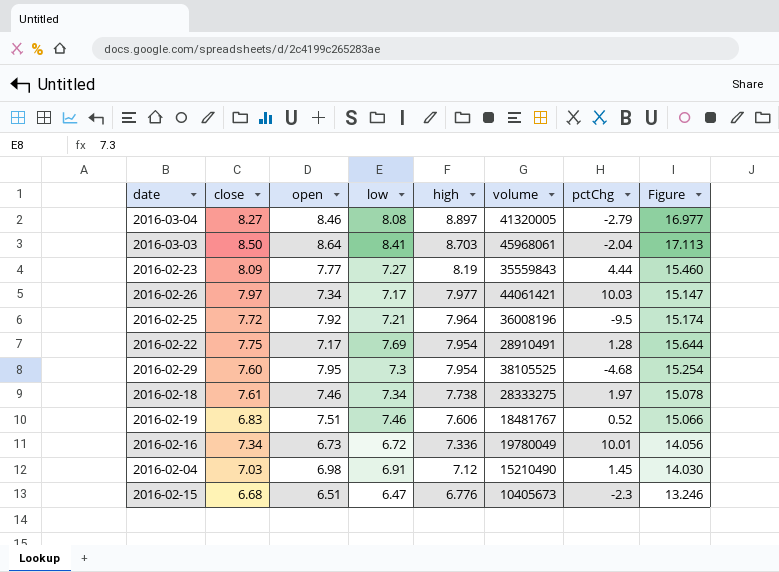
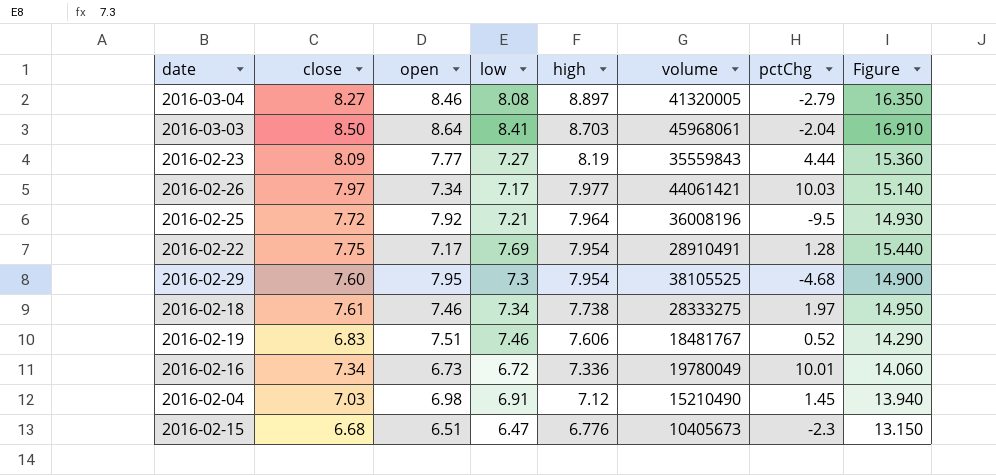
column Figure | formula: [low] + [high] -> [close] + [low]

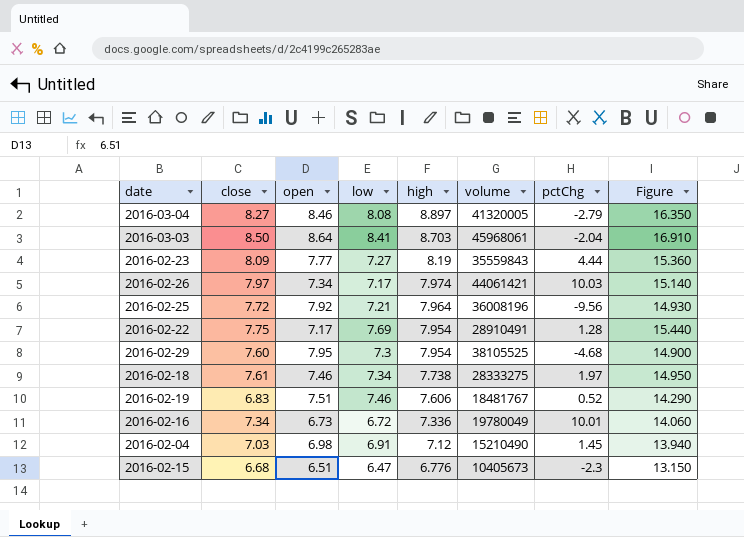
2016-02-26 | high: 7.977 -> 7.974
2016-02-25 | pctChg: -9.5 -> -9.56

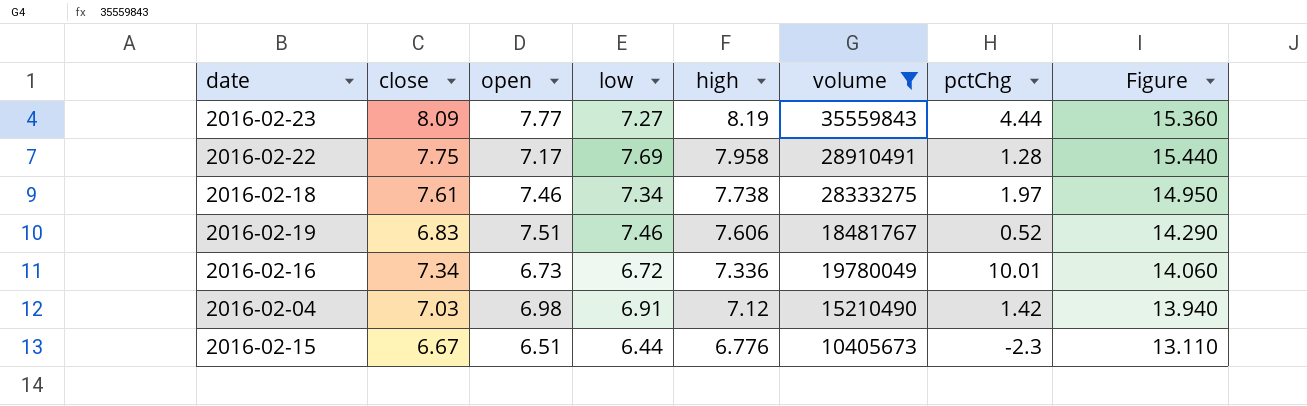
filter: none -> volume <= 35559843
2016-02-22 | high: 7.954 -> 7.958
2016-02-04 | pctChg: 1.45 -> 1.42
2016-02-15 | close: 6.68 -> 6.67
2016-02-15 | low: 6.47 -> 6.44
2016-02-15 | Figure: 13.150 -> 13.110

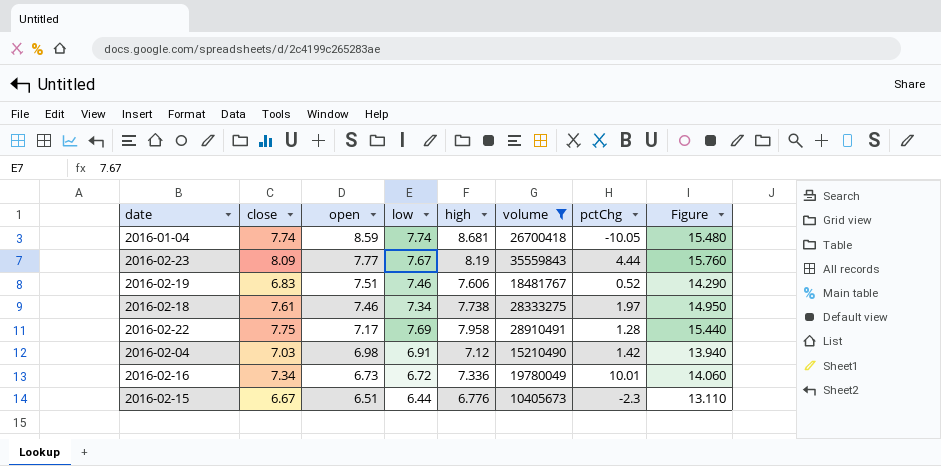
row order: high descending -> open descending
row 2016-01-04: none -> 7.74 | 8.59 | 7.74 | 8.681 | 26700418 | -10.05 | 15.480
2016-02-23 | low: 7.27 -> 7.67
2016-02-23 | Figure: 15.360 -> 15.760

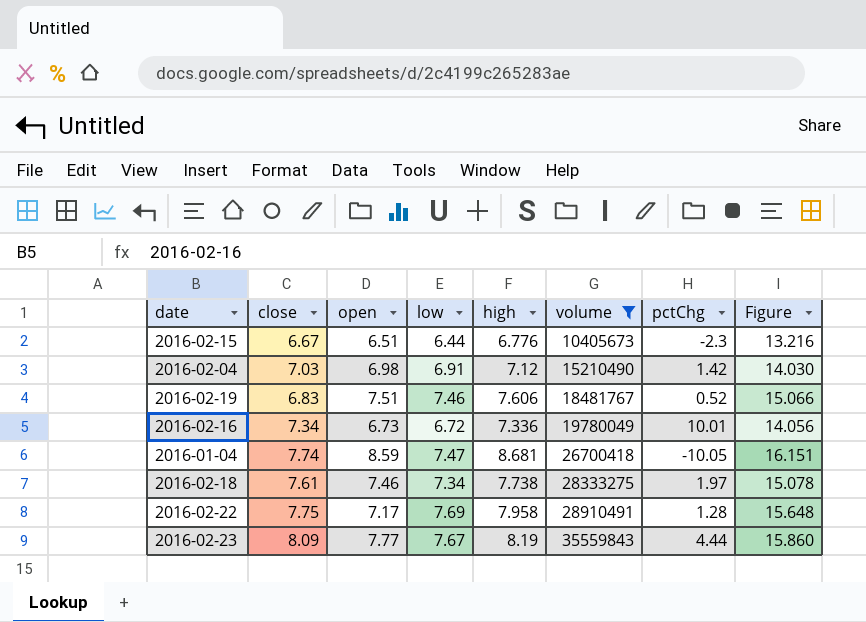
row order: open descending -> volume ascending
column Figure | formula: [close] + [low] -> [low] + [high]
2016-01-04 | low: 7.74 -> 7.47

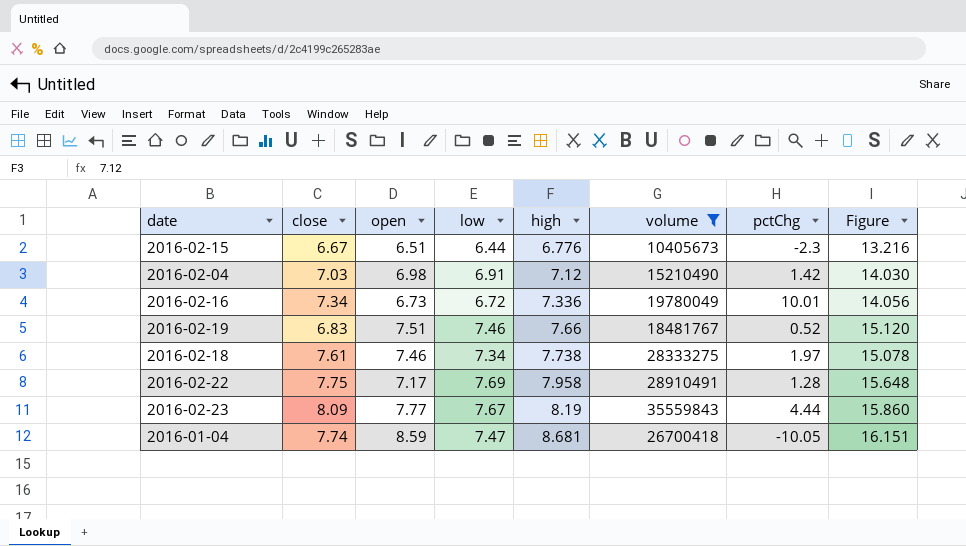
row order: volume ascending -> high ascending
2016-02-19 | high: 7.606 -> 7.66
2016-02-19 | Figure: 15.066 -> 15.120

